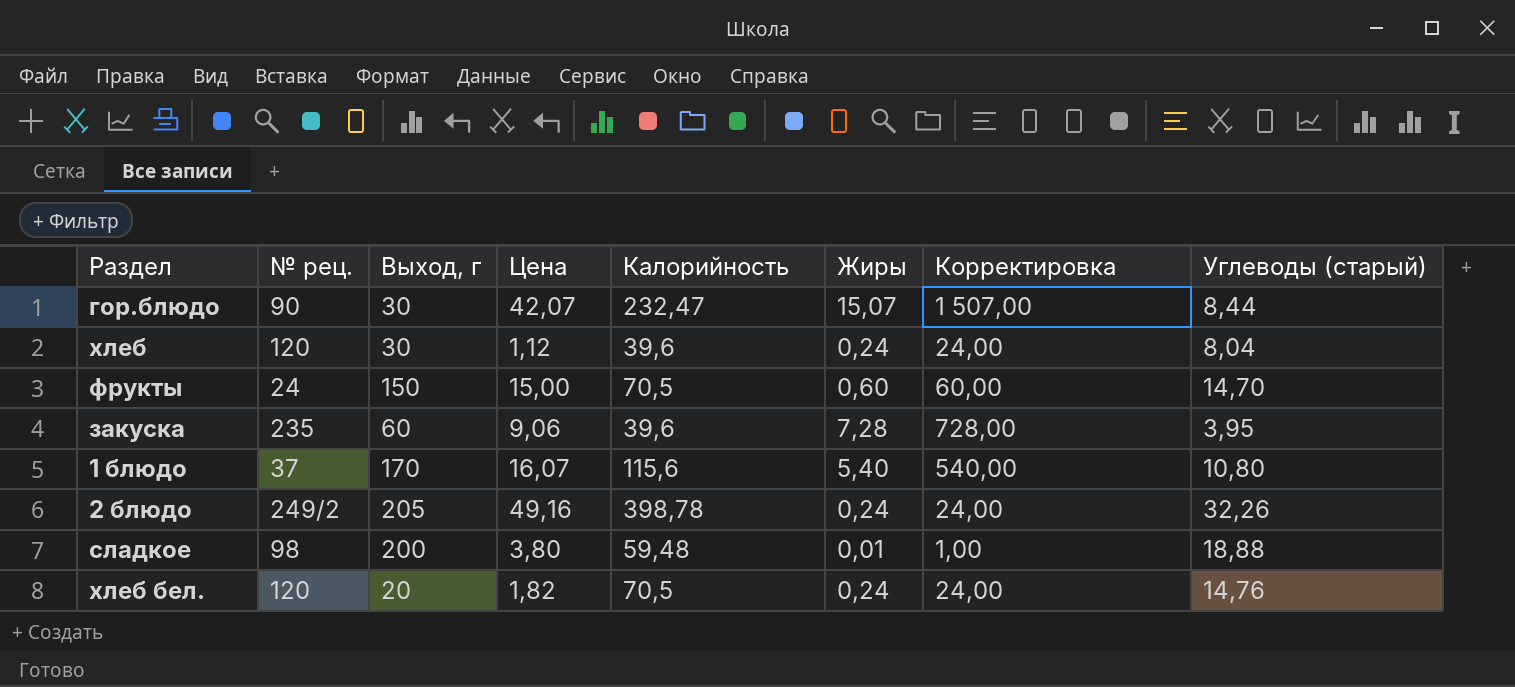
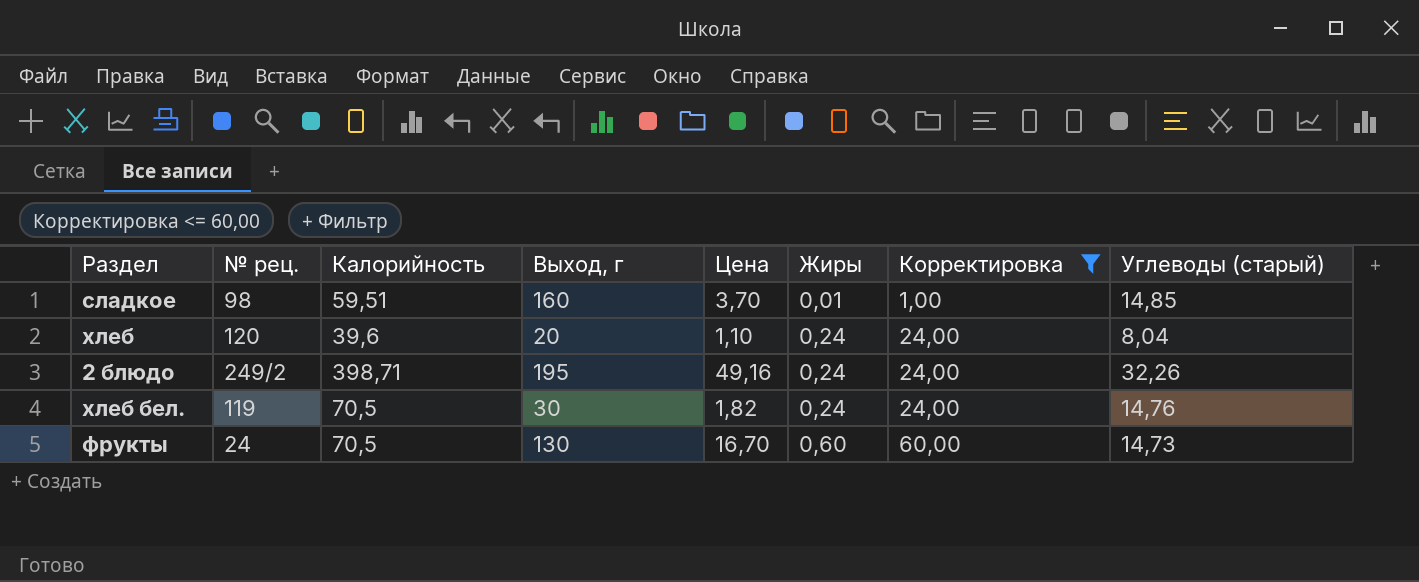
filter: none -> Корректировка <= 60,00
row order: none -> Жиры ascending
column Калорийность | position: 5 -> 3
сладкое | Калорийность: 59,48 -> 59,51
сладкое | Выход, г: 200 -> 160
сладкое | Цена: 3,80 -> 3,70
сладкое | Углеводы (старый): 18,88 -> 14,85
хлеб | Выход, г: 30 -> 20
хлеб | Цена: 1,12 -> 1,10
2 блюдо | Калорийность: 398,78 -> 398,71
2 блюдо | Выход, г: 205 -> 195
хлеб бел. | № рец.: 120 -> 119
хлеб бел. | Выход, г: 20 -> 30
фрукты | Выход, г: 150 -> 130
фрукты | Цена: 15,00 -> 16,70
фрукты | Углеводы (старый): 14,70 -> 14,73

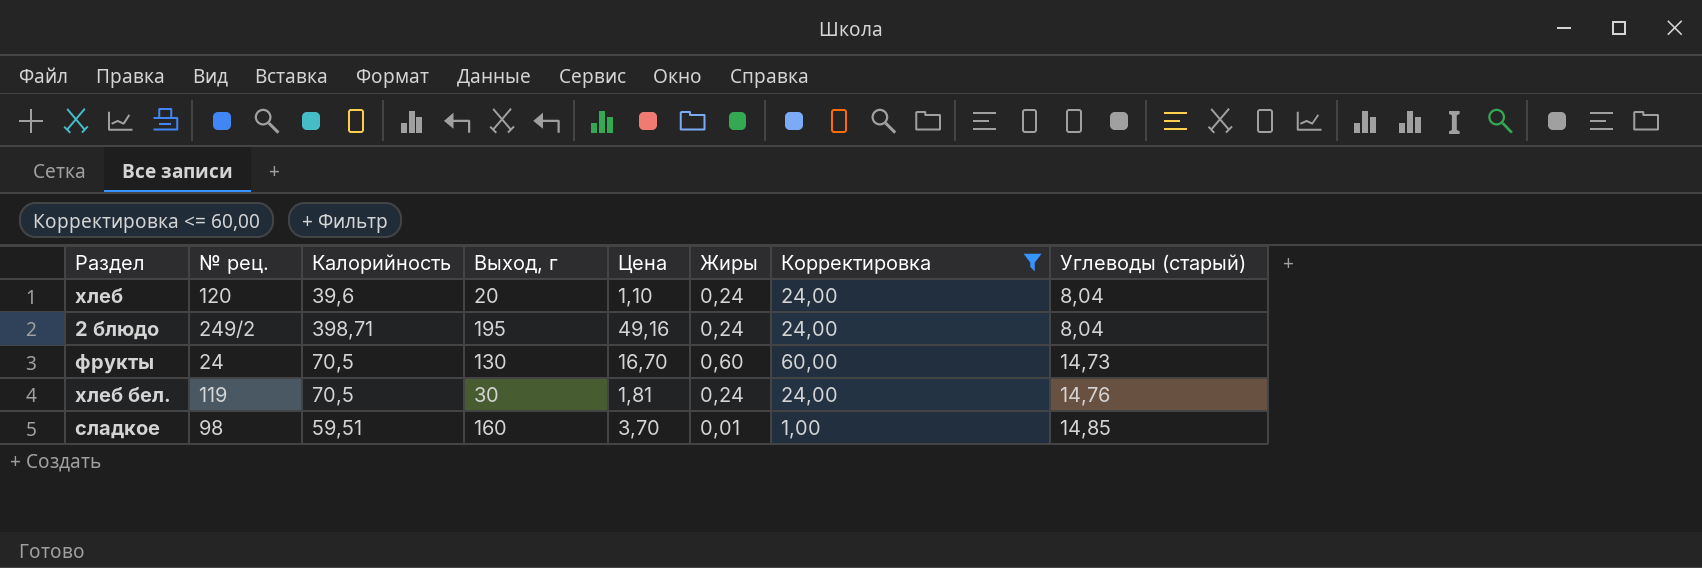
row order: Жиры ascending -> Углеводы (старый) ascending
2 блюдо | Углеводы (старый): 32,26 -> 8,04
хлеб бел. | Цена: 1,82 -> 1,81

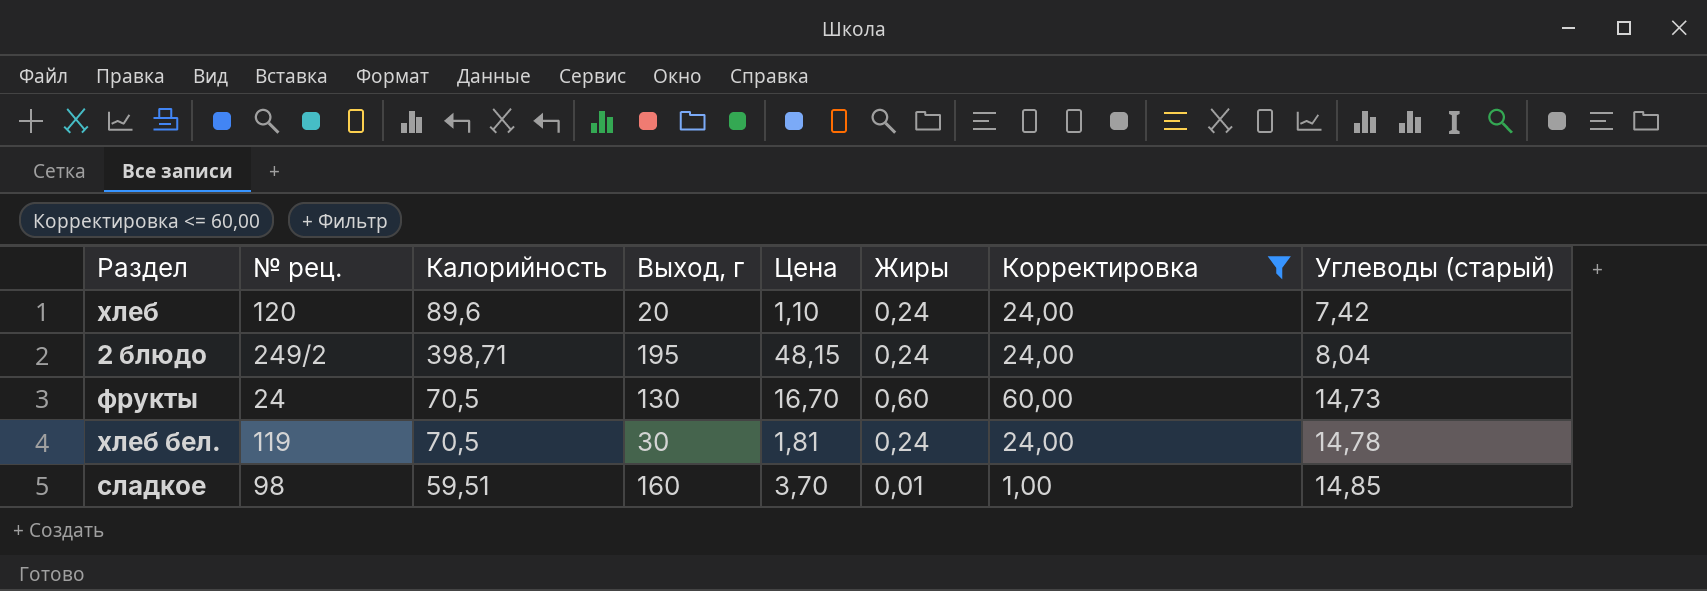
хлеб | Калорийность: 39,6 -> 89,6
хлеб | Углеводы (старый): 8,04 -> 7,42
2 блюдо | Цена: 49,16 -> 48,15
хлеб бел. | Углеводы (старый): 14,76 -> 14,78

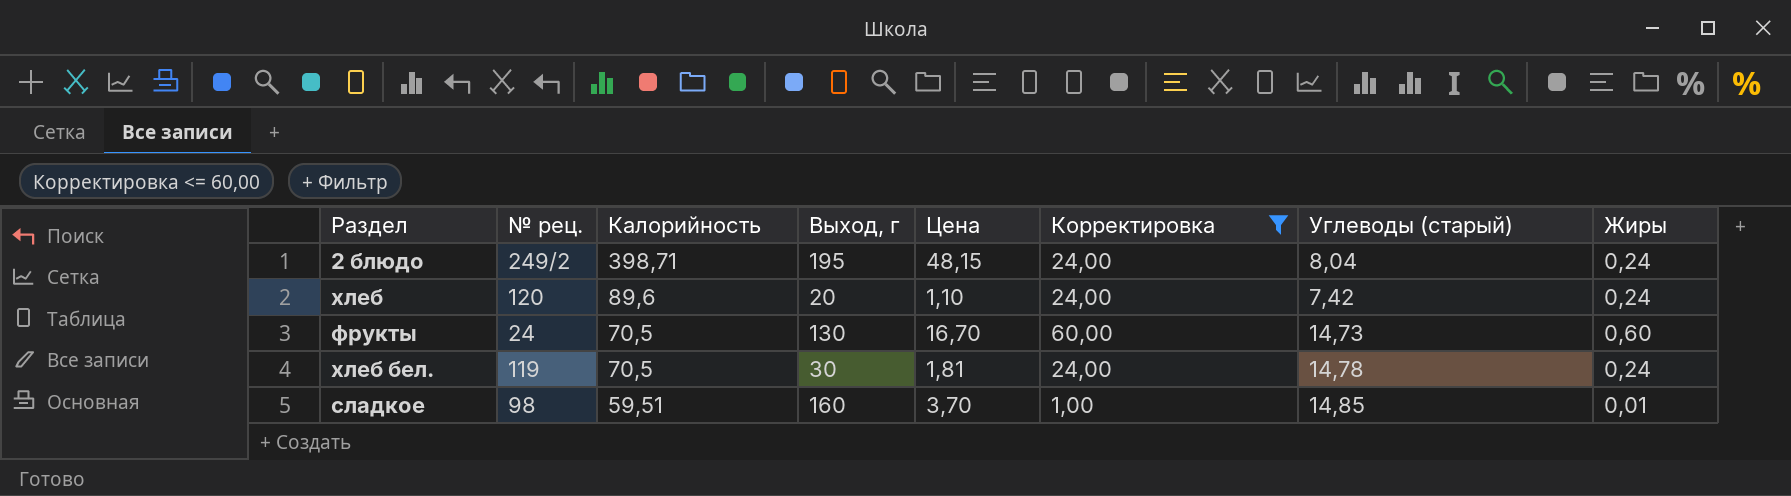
row order: Углеводы (старый) ascending -> Калорийность descending
column Жиры | position: 6 -> 8

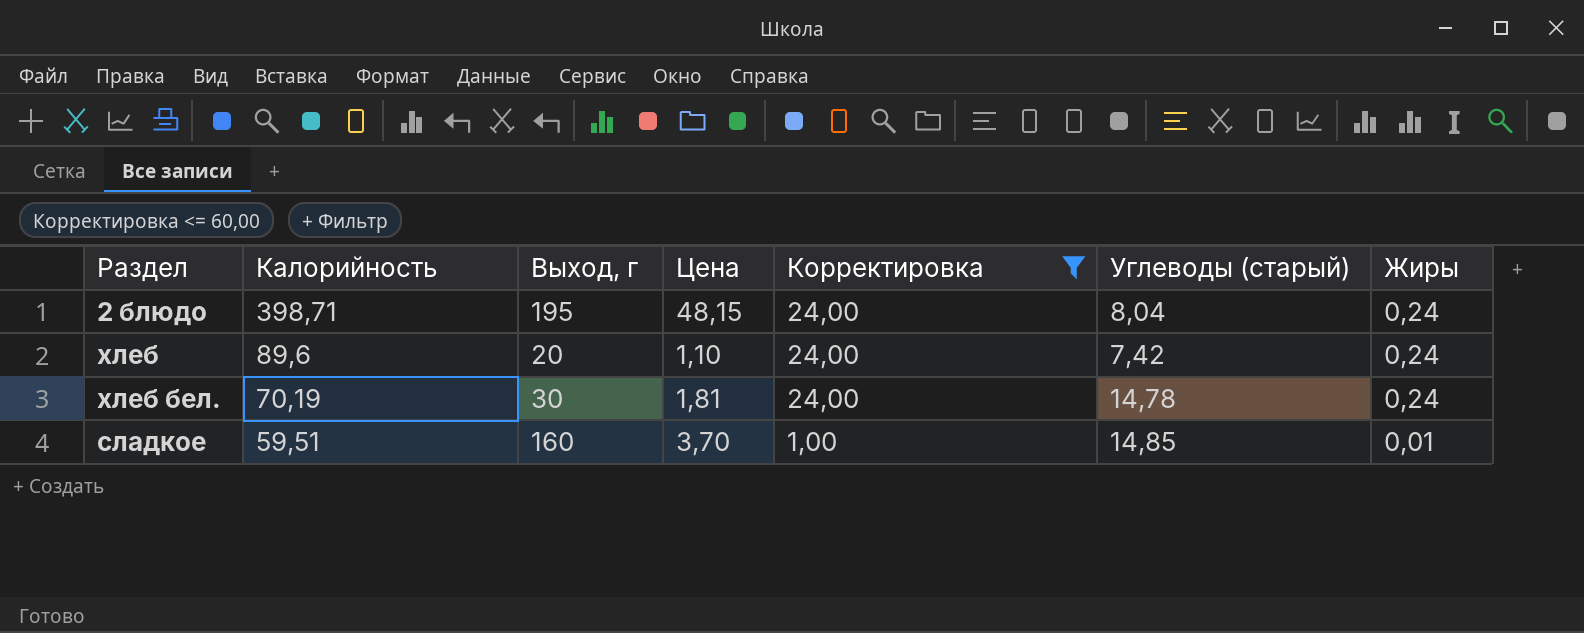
column № рец. | position: 2 -> none
row фрукты: 24 | 70,5 | 130 | 16,70 | 60,00 | 14,73 | 0,60 -> none
хлеб бел. | Калорийность: 70,5 -> 70,19

